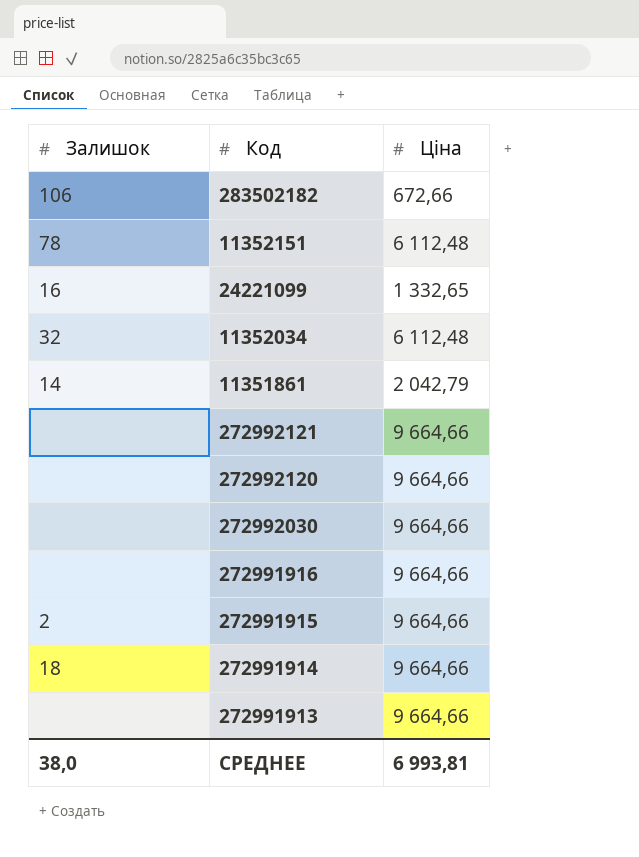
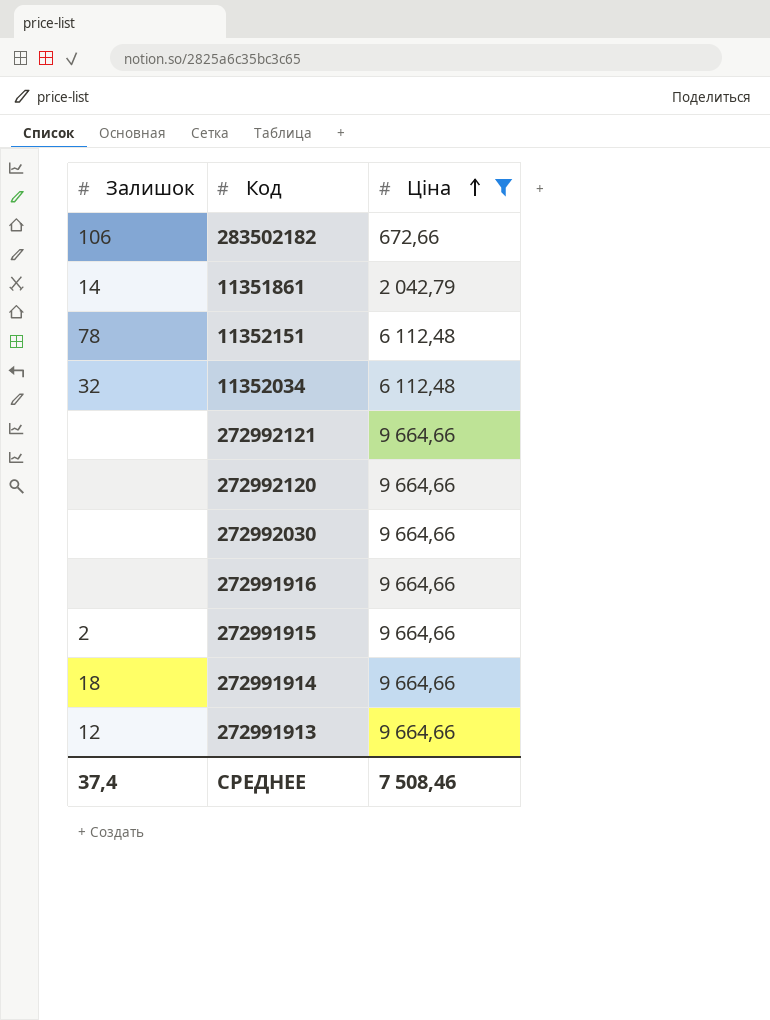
filter: none -> Ціна != 1 332,65
row order: none -> Ціна ascending
272991913 | Залишок: none -> 12
СРЕДНЕЕ | Залишок: 38,0 -> 37,4
СРЕДНЕЕ | Ціна: 6 993,81 -> 7 508,46

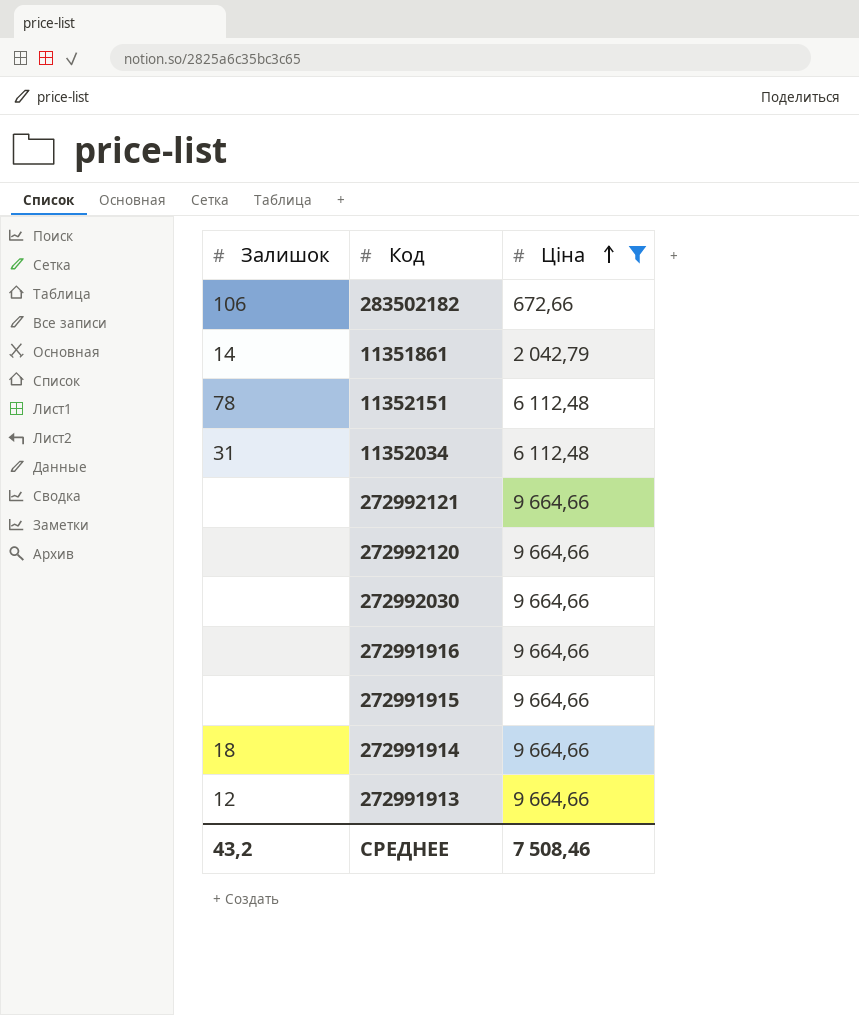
11352034 | Залишок: 32 -> 31
272991915 | Залишок: 2 -> none
СРЕДНЕЕ | Залишок: 37,4 -> 43,2

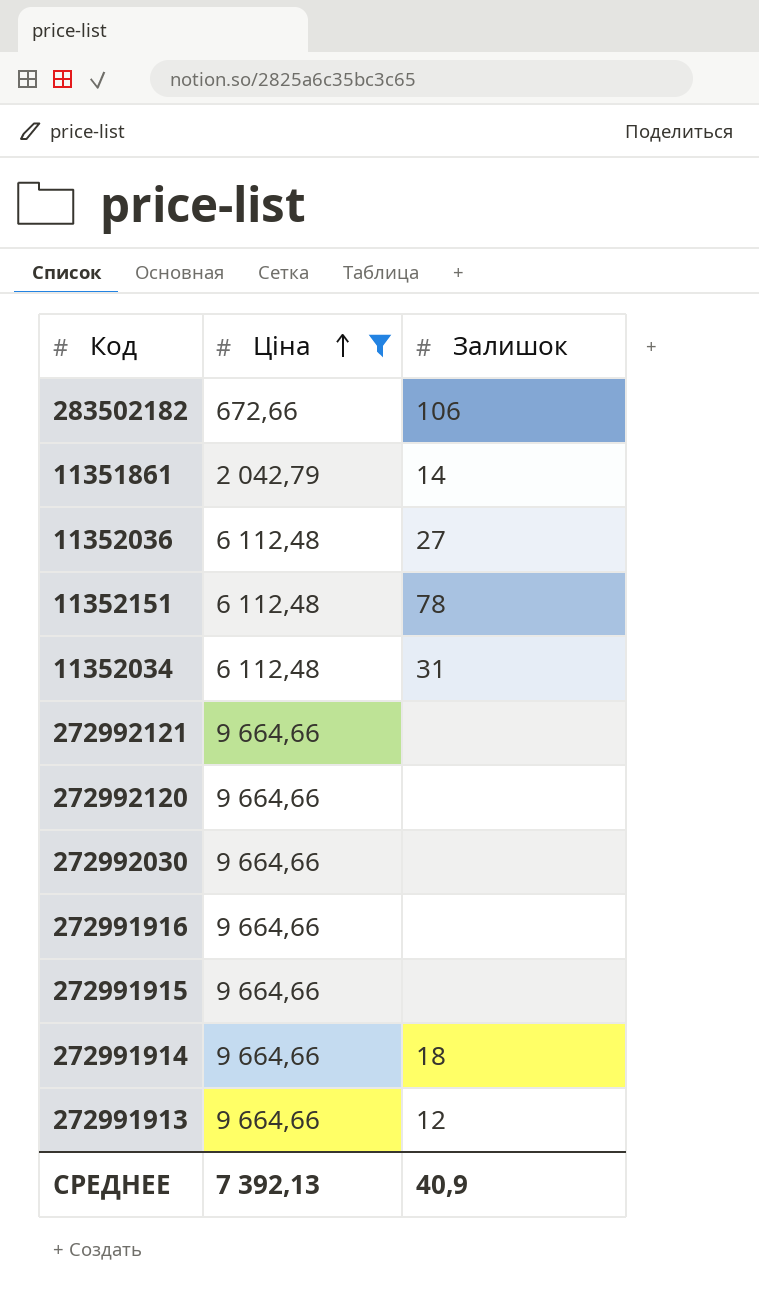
column Залишок | position: 1 -> 3
row 11352036: none -> 6 112,48 | 27
СРЕДНЕЕ | Ціна: 7 508,46 -> 7 392,13
СРЕДНЕЕ | Залишок: 43,2 -> 40,9

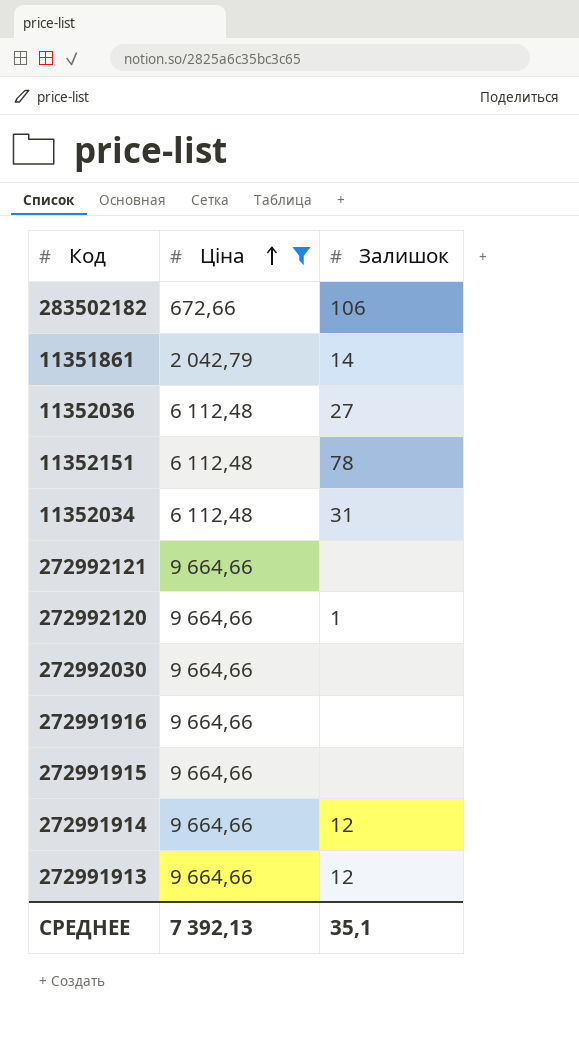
272992120 | Залишок: none -> 1
272991914 | Залишок: 18 -> 12
СРЕДНЕЕ | Залишок: 40,9 -> 35,1

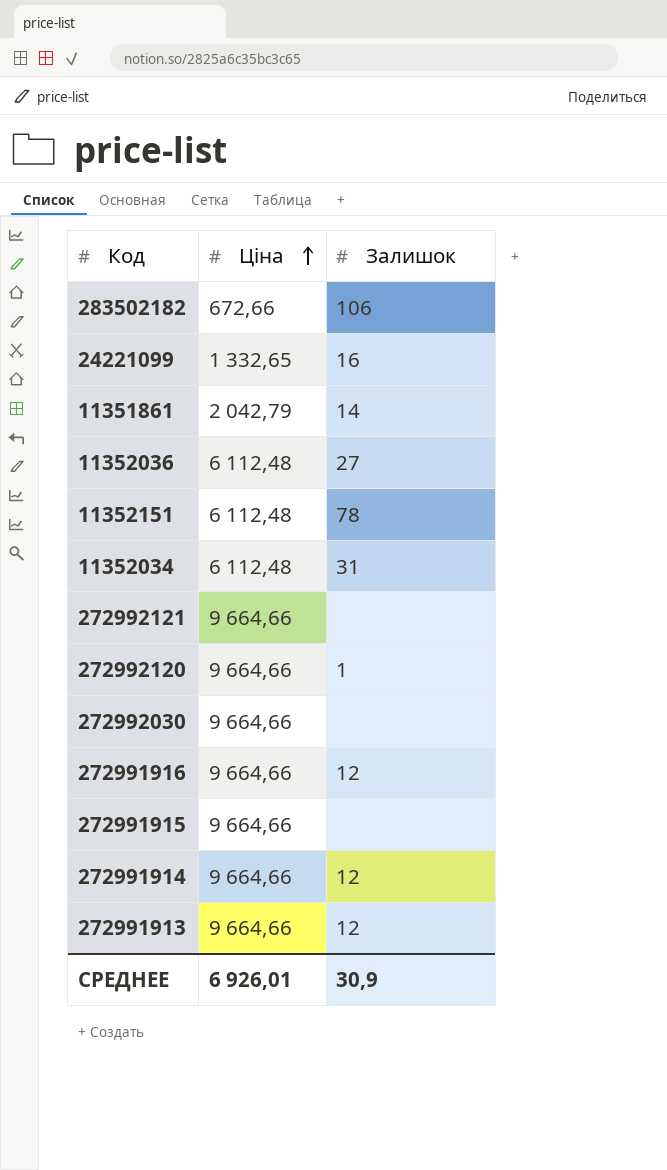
filter: Ціна != 1 332,65 -> none
272991916 | Залишок: none -> 12
СРЕДНЕЕ | Ціна: 7 392,13 -> 6 926,01
СРЕДНЕЕ | Залишок: 35,1 -> 30,9

